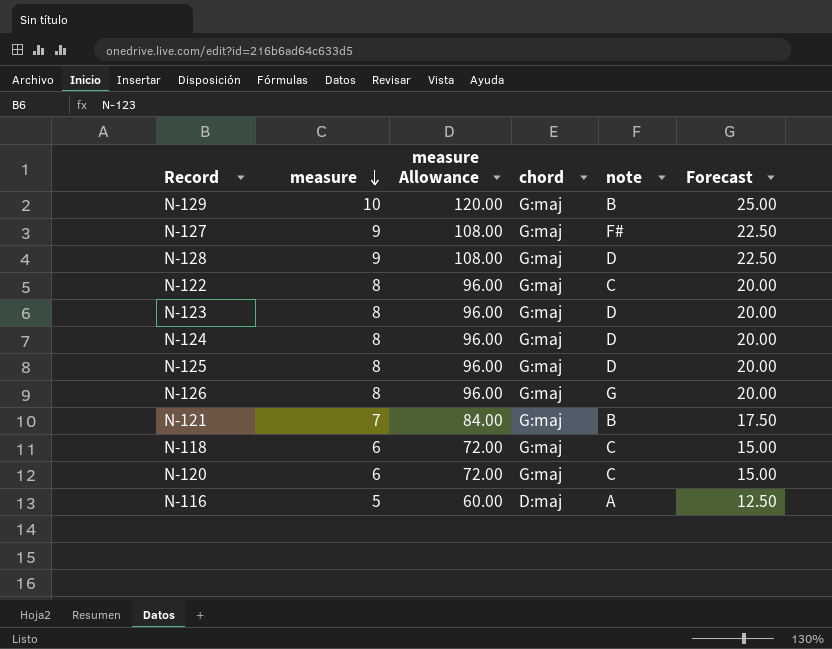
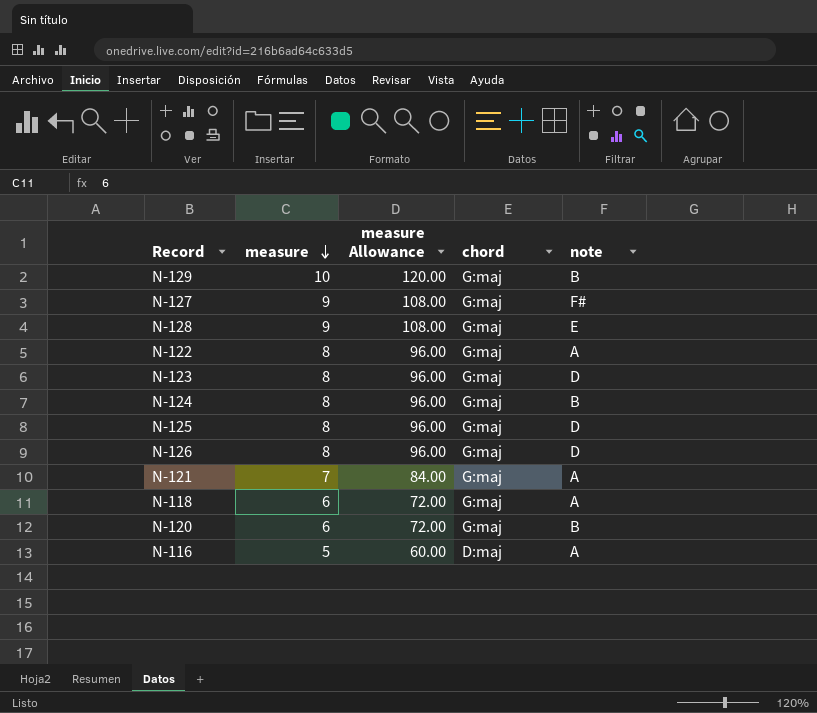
column Forecast | formula: [measure] * 2.5 -> none
N-128 | note: D -> E
N-122 | note: C -> A
N-124 | note: D -> B
N-126 | note: G -> D
N-121 | note: B -> A
N-118 | note: C -> A
N-120 | note: C -> B

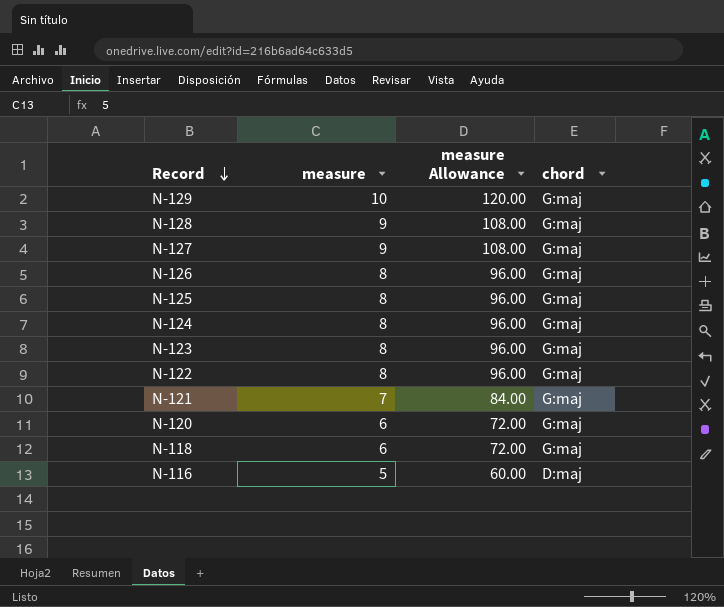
row order: measure descending -> Record descending
column note | position: 5 -> none

